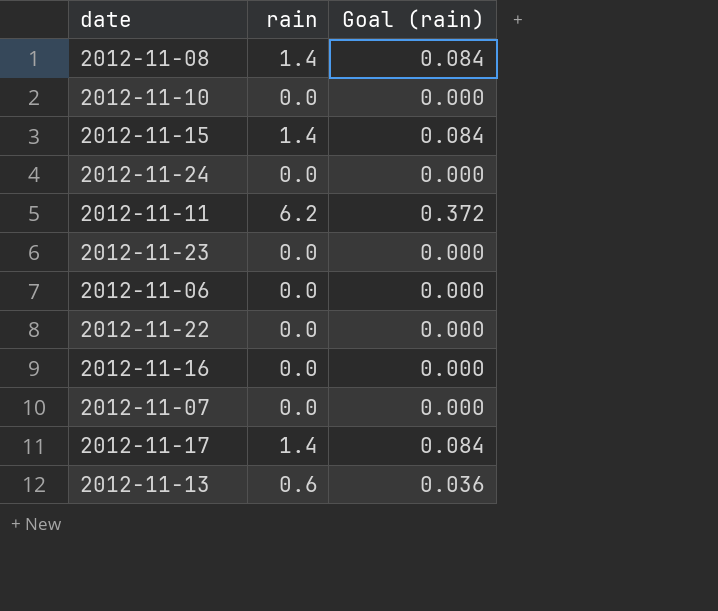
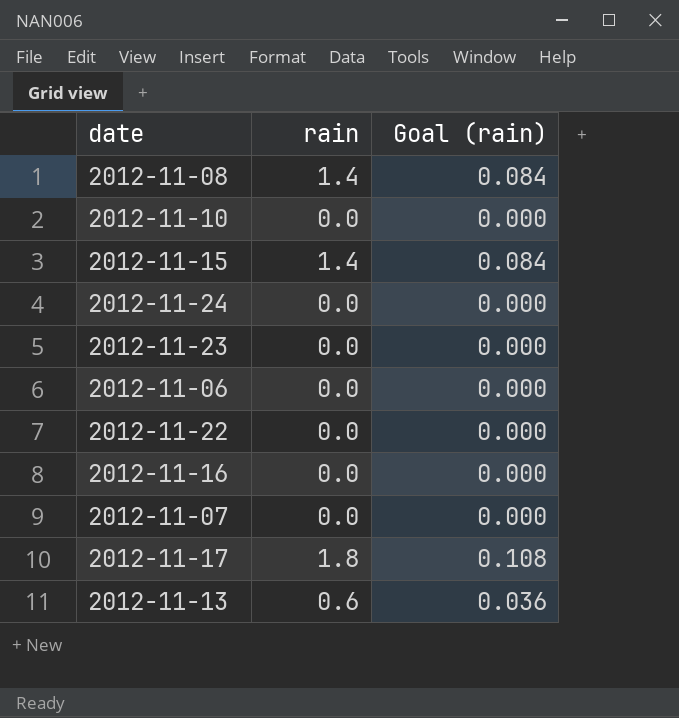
row 2012-11-11: 6.2 | 0.372 -> none
2012-11-17 | rain: 1.4 -> 1.8
2012-11-17 | Goal (rain): 0.084 -> 0.108

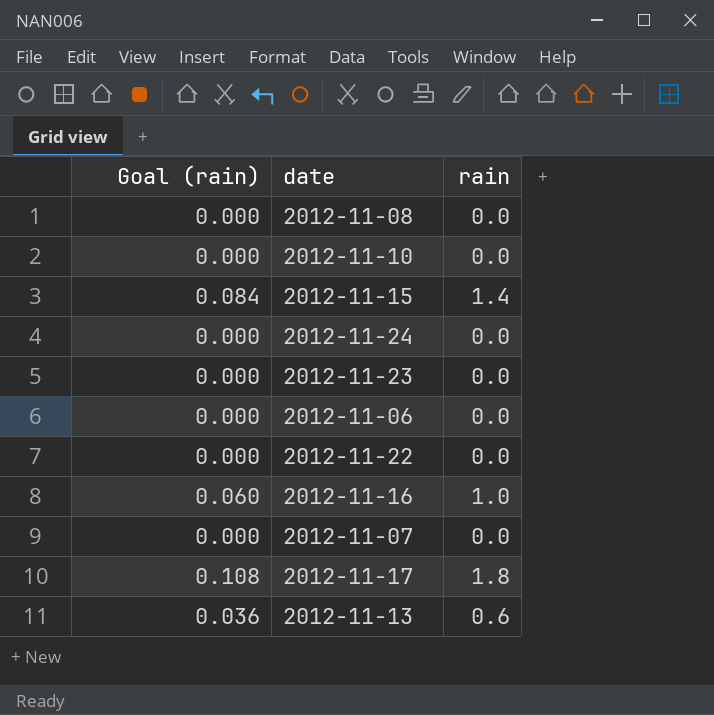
column Goal (rain) | position: 3 -> 1
2012-11-08 | Goal (rain): 0.084 -> 0.000
2012-11-08 | rain: 1.4 -> 0.0
2012-11-16 | Goal (rain): 0.000 -> 0.060
2012-11-16 | rain: 0.0 -> 1.0

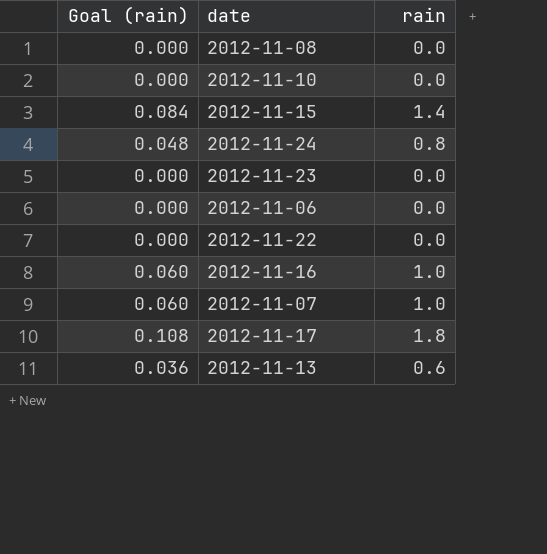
2012-11-24 | Goal (rain): 0.000 -> 0.048
2012-11-24 | rain: 0.0 -> 0.8
2012-11-07 | Goal (rain): 0.000 -> 0.060
2012-11-07 | rain: 0.0 -> 1.0

